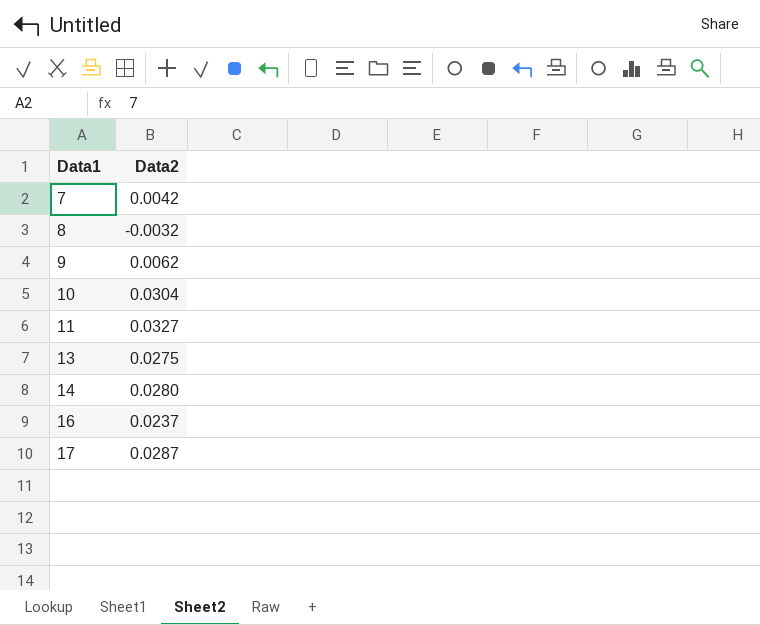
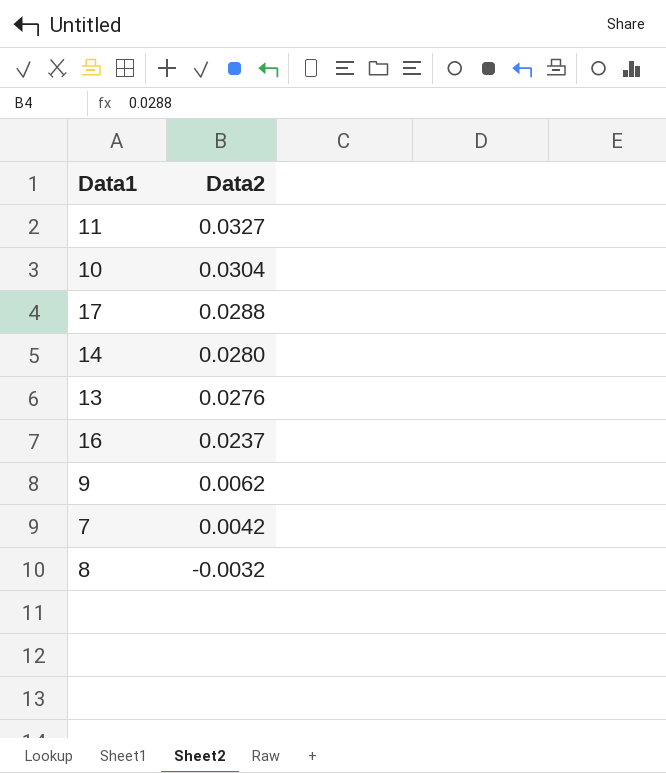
row order: Data1 ascending -> Data2 descending
17 | Data2: 0.0287 -> 0.0288
13 | Data2: 0.0275 -> 0.0276

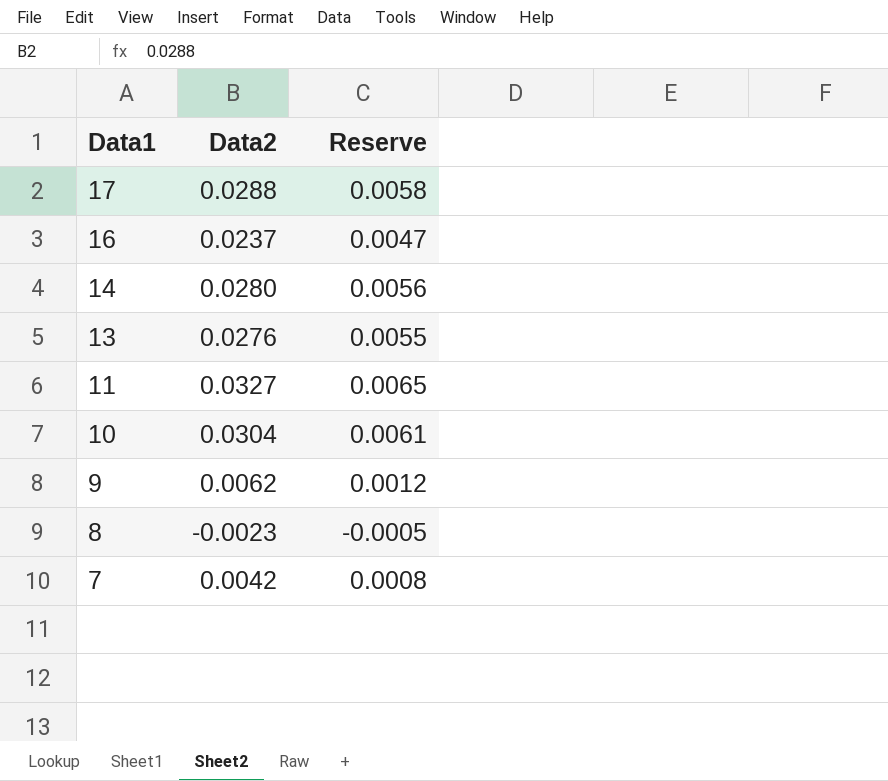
row order: Data2 descending -> Data1 descending
column Reserve | formula: none -> [Data2] * 0.2
8 | Data2: -0.0032 -> -0.0023

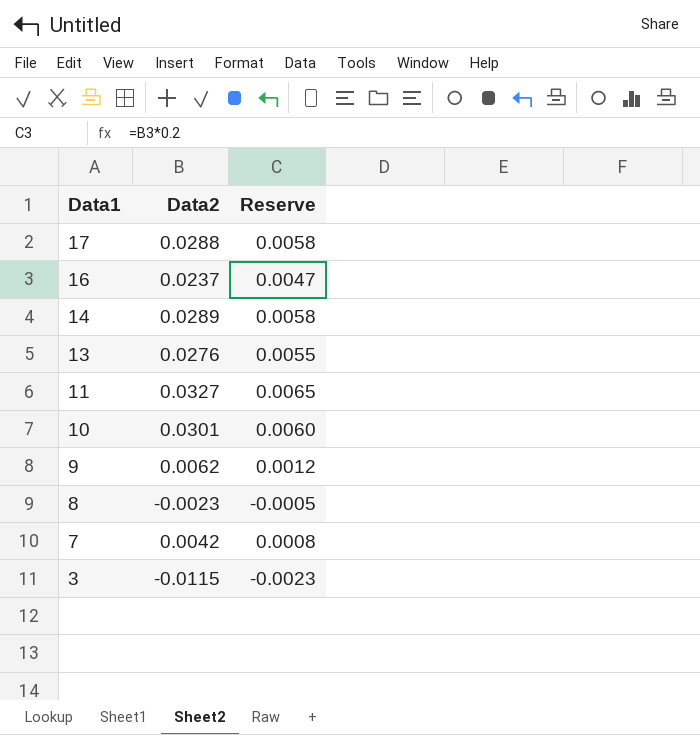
14 | Data2: 0.0280 -> 0.0289
14 | Reserve: 0.0056 -> 0.0058
10 | Data2: 0.0304 -> 0.0301
10 | Reserve: 0.0061 -> 0.0060
row 3: none -> -0.0115 | -0.0023

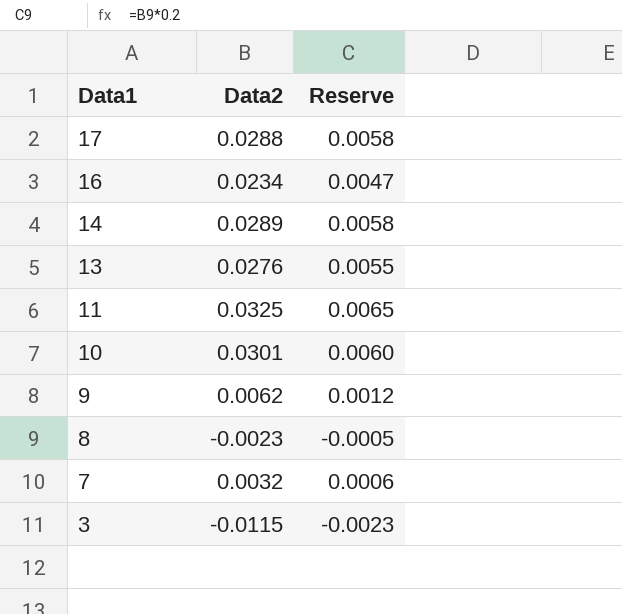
16 | Data2: 0.0237 -> 0.0234
11 | Data2: 0.0327 -> 0.0325
7 | Data2: 0.0042 -> 0.0032
7 | Reserve: 0.0008 -> 0.0006

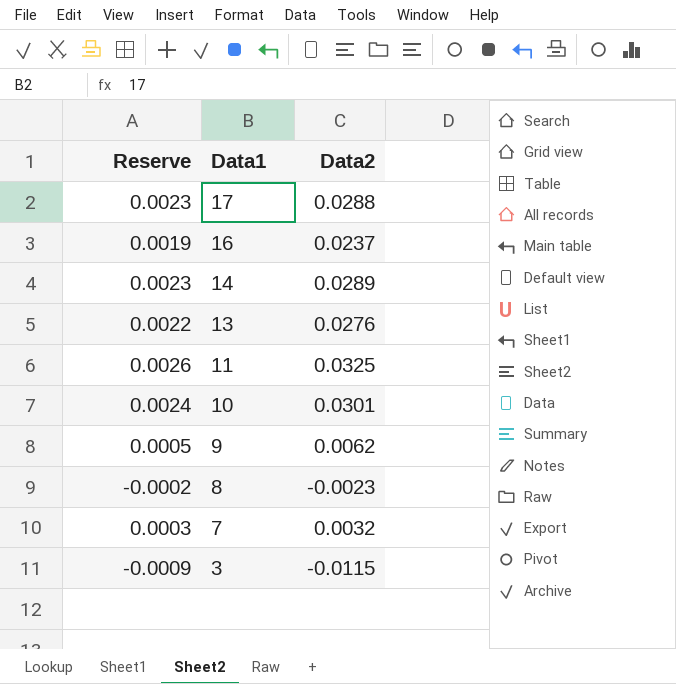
column Reserve | formula: [Data2] * 0.2 -> [Data2] * 0.08
column Reserve | position: 3 -> 1
16 | Data2: 0.0234 -> 0.0237

